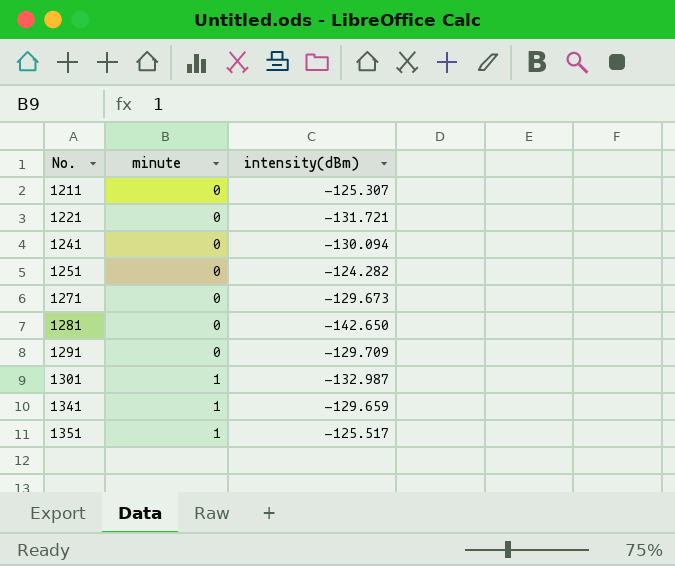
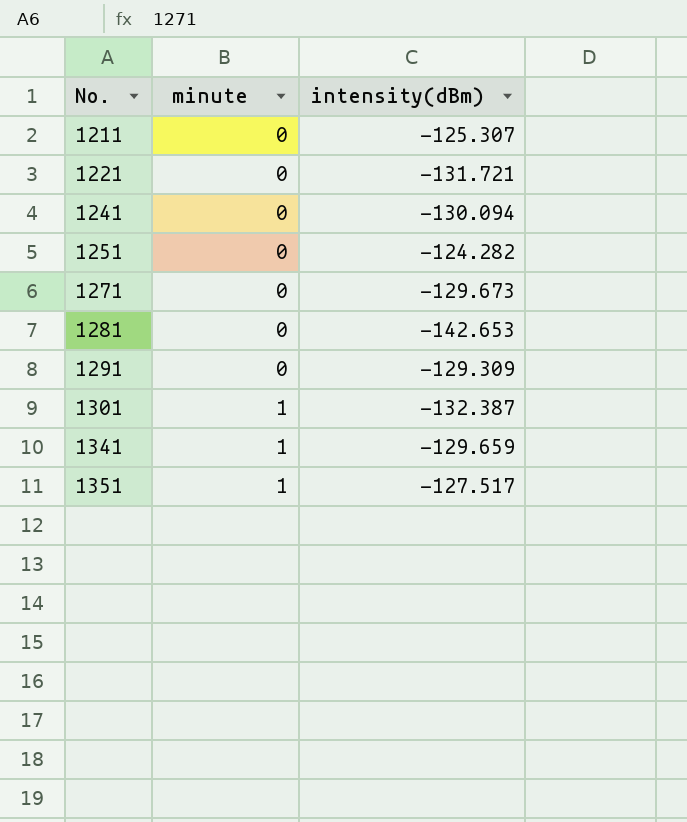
1281 | intensity(dBm): -142.650 -> -142.653
1291 | intensity(dBm): -129.709 -> -129.309
1301 | intensity(dBm): -132.987 -> -132.387
1351 | intensity(dBm): -125.517 -> -127.517

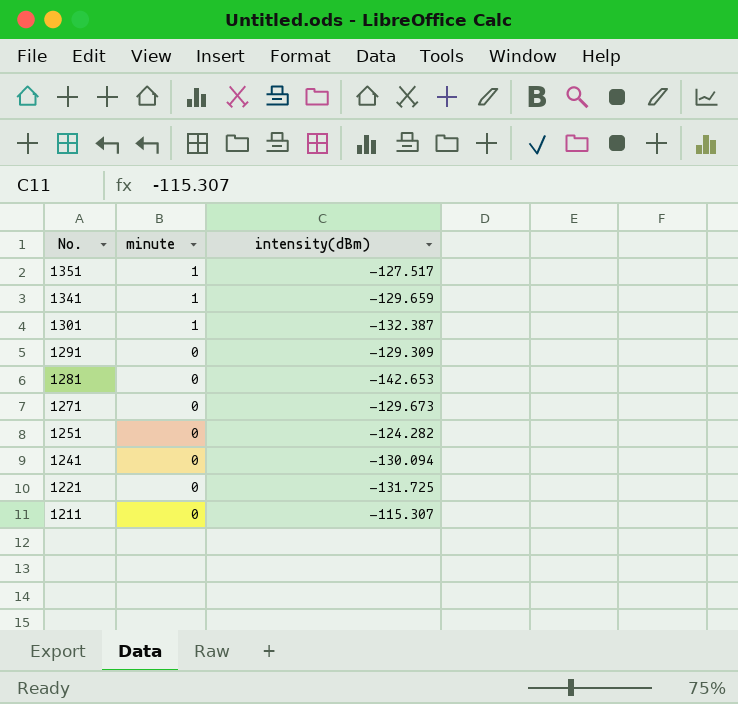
row order: No. ascending -> No. descending
1221 | intensity(dBm): -131.721 -> -131.725
1211 | intensity(dBm): -125.307 -> -115.307

